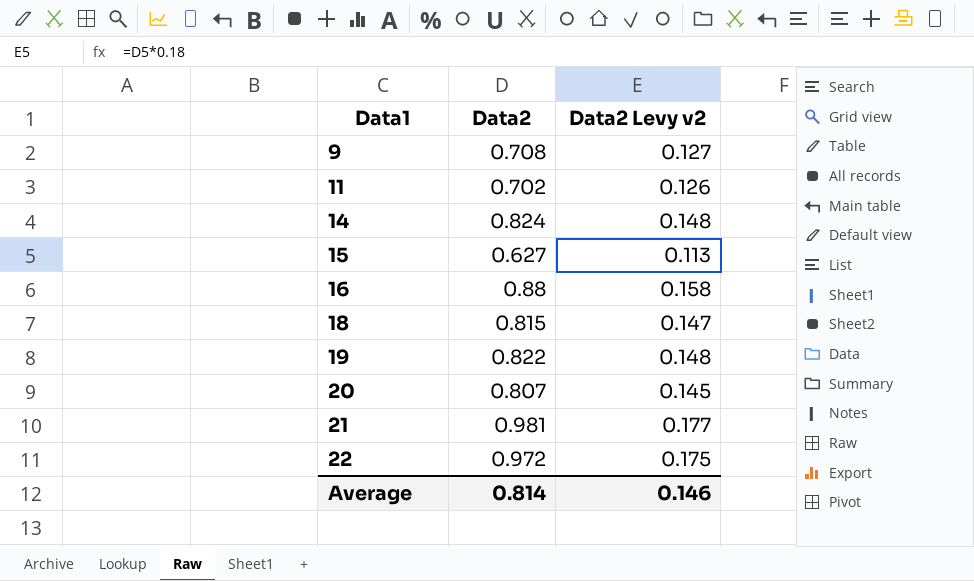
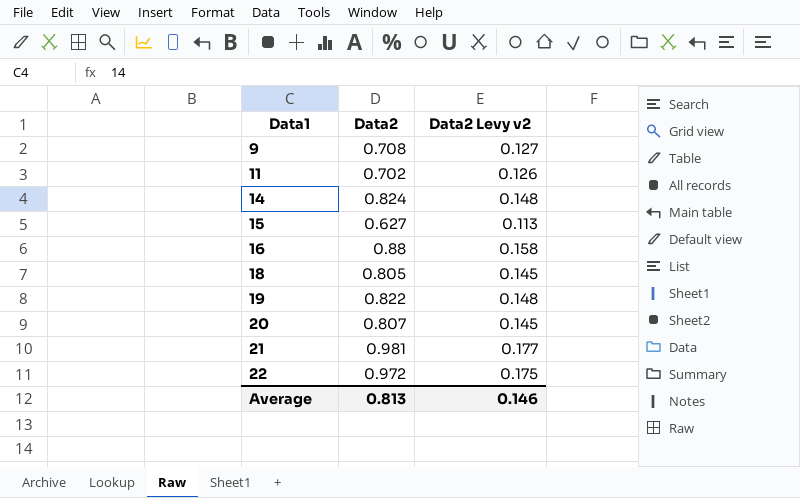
18 | Data2: 0.815 -> 0.805
18 | Data2 Levy v2: 0.147 -> 0.145
Average | Data2: 0.814 -> 0.813

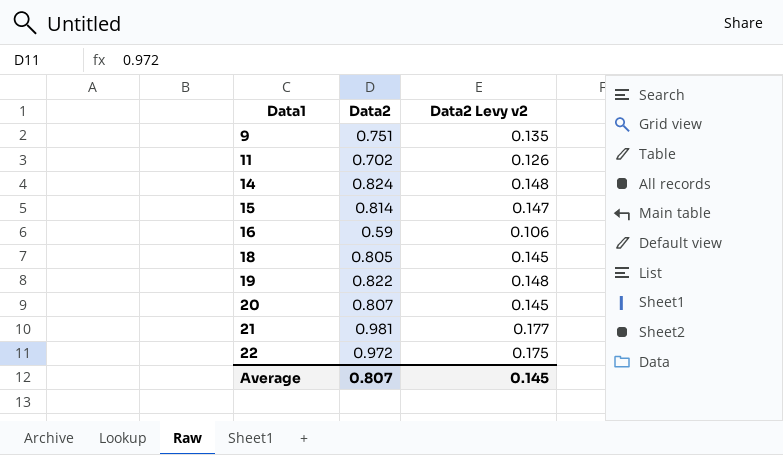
9 | Data2: 0.708 -> 0.751
9 | Data2 Levy v2: 0.127 -> 0.135
15 | Data2: 0.627 -> 0.814
15 | Data2 Levy v2: 0.113 -> 0.147
16 | Data2: 0.88 -> 0.59
16 | Data2 Levy v2: 0.158 -> 0.106
Average | Data2: 0.813 -> 0.807
Average | Data2 Levy v2: 0.146 -> 0.145

